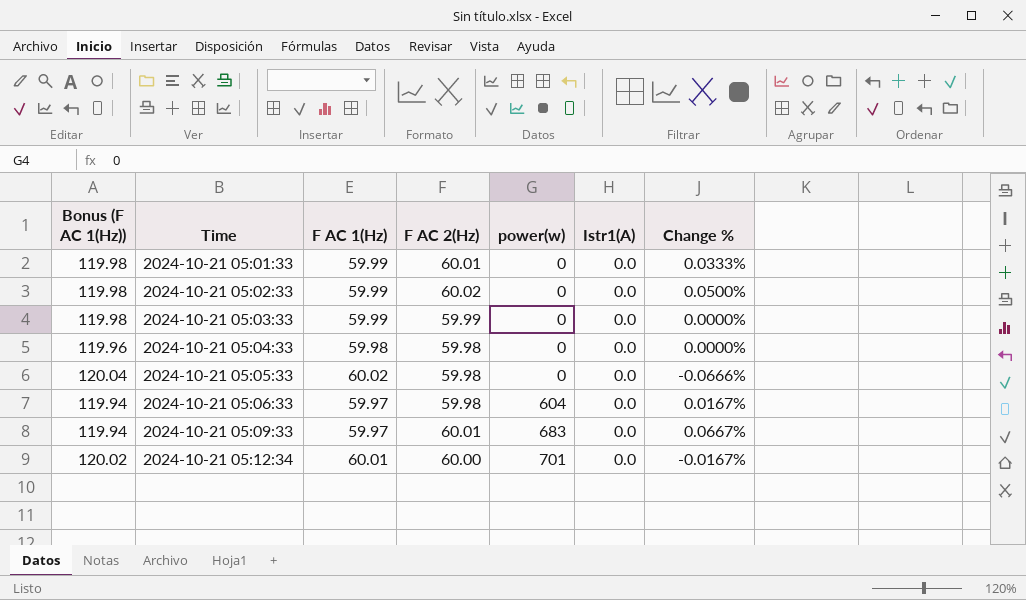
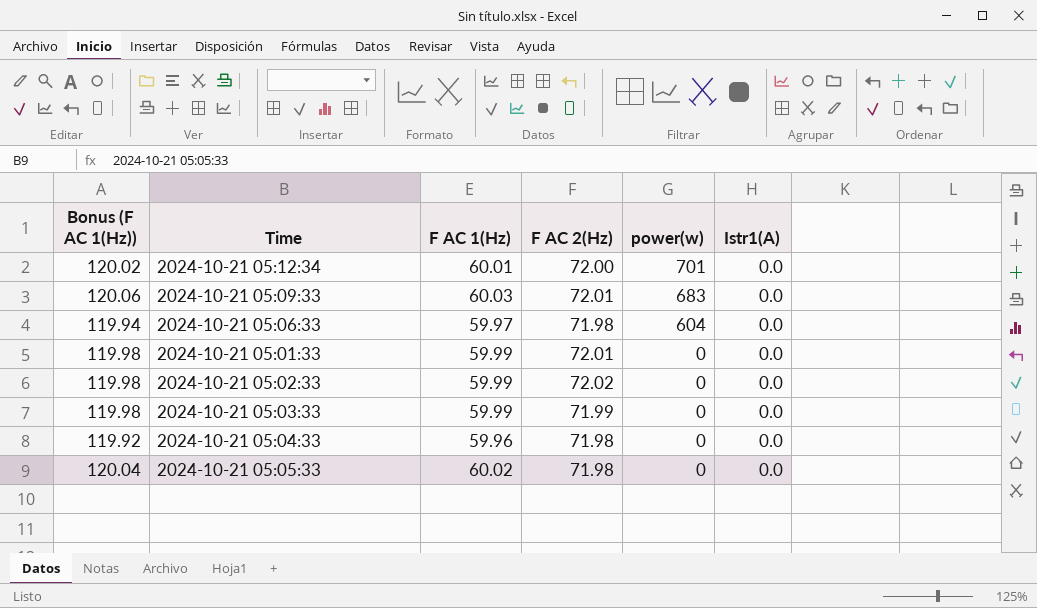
row order: Time ascending -> power(w) descending
column Change % | formula: ([F AC 2(Hz)] - [F AC 1(Hz)]) / [F AC 1(Hz)] -> none
2024-10-21 05:12:34 | F AC 2(Hz): 60.00 -> 72.00
2024-10-21 05:09:33 | Bonus (F AC 1(Hz)): 119.94 -> 120.06
2024-10-21 05:09:33 | F AC 1(Hz): 59.97 -> 60.03
2024-10-21 05:09:33 | F AC 2(Hz): 60.01 -> 72.01
2024-10-21 05:06:33 | F AC 2(Hz): 59.98 -> 71.98
2024-10-21 05:01:33 | F AC 2(Hz): 60.01 -> 72.01
2024-10-21 05:02:33 | F AC 2(Hz): 60.02 -> 72.02
2024-10-21 05:03:33 | F AC 2(Hz): 59.99 -> 71.99
2024-10-21 05:04:33 | Bonus (F AC 1(Hz)): 119.96 -> 119.92
2024-10-21 05:04:33 | F AC 1(Hz): 59.98 -> 59.96
2024-10-21 05:04:33 | F AC 2(Hz): 59.98 -> 71.98
2024-10-21 05:05:33 | F AC 2(Hz): 59.98 -> 71.98

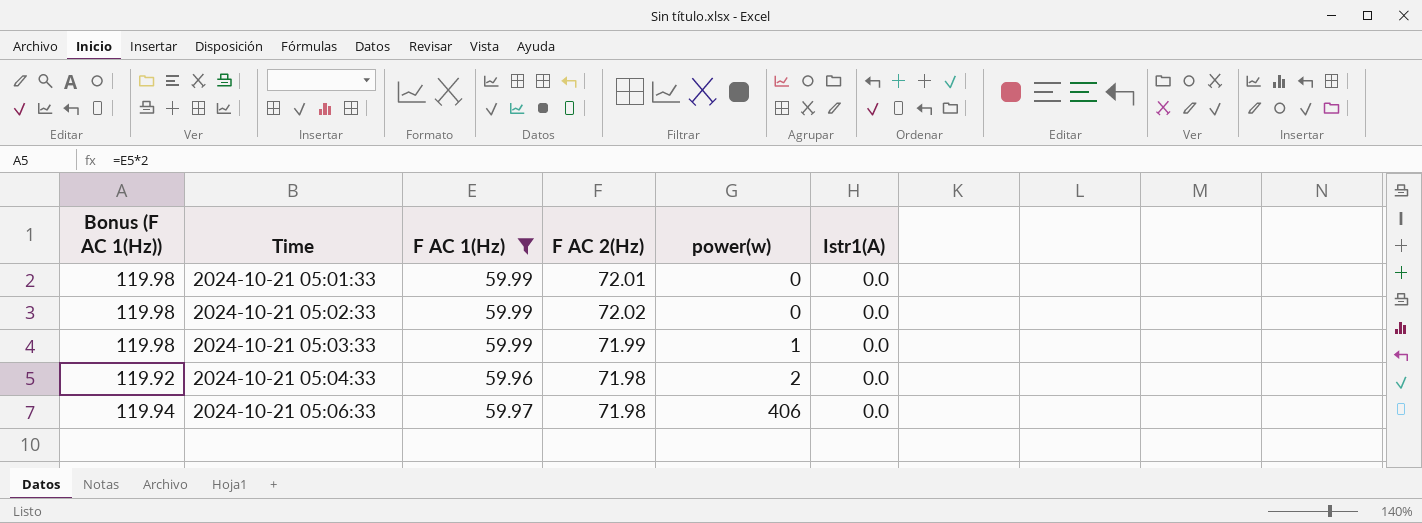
filter: none -> F AC 1(Hz) <= 59.99
row order: power(w) descending -> Time ascending
2024-10-21 05:03:33 | power(w): 0 -> 1
2024-10-21 05:04:33 | power(w): 0 -> 2
2024-10-21 05:06:33 | power(w): 604 -> 406

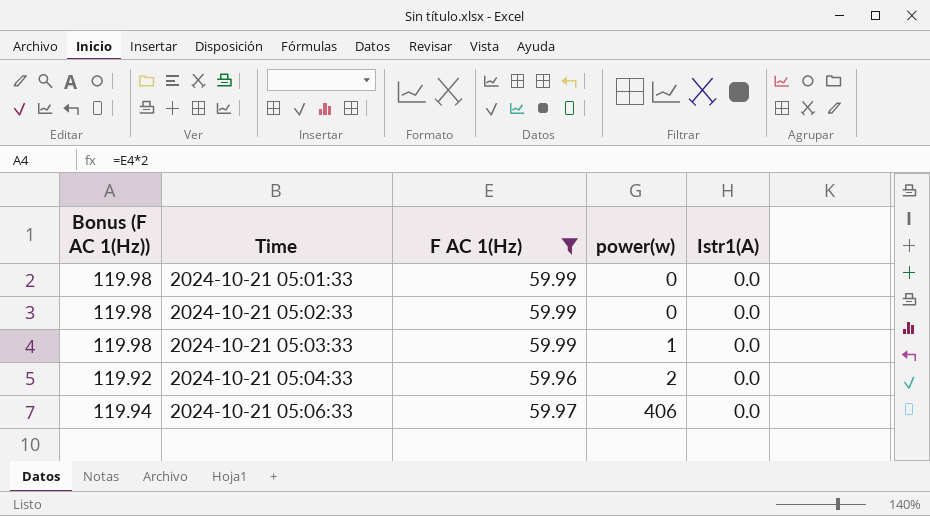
column F AC 2(Hz) | position: 4 -> none

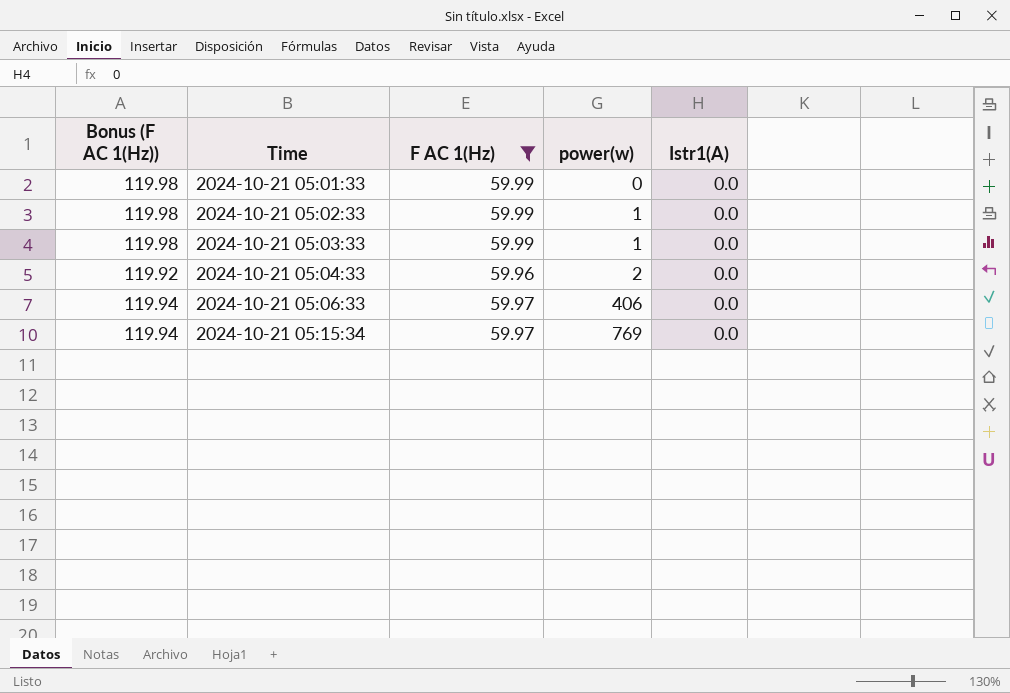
2024-10-21 05:02:33 | power(w): 0 -> 1
row 2024-10-21 05:15:34: none -> 119.94 | 59.97 | 769 | 0.0

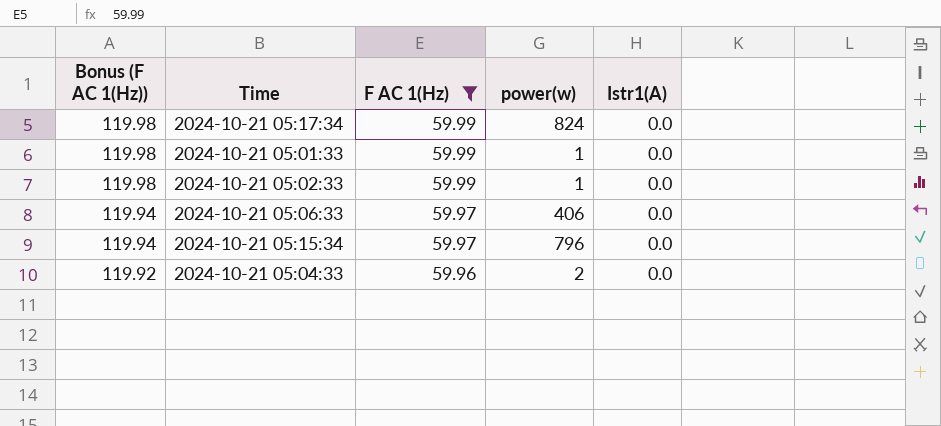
row order: Time ascending -> Bonus (F AC 1(Hz)) descending
row 2024-10-21 05:03:33: 119.98 | 59.99 | 1 | 0.0 -> none
row 2024-10-21 05:17:34: none -> 119.98 | 59.99 | 824 | 0.0
2024-10-21 05:01:33 | power(w): 0 -> 1
2024-10-21 05:15:34 | power(w): 769 -> 796

